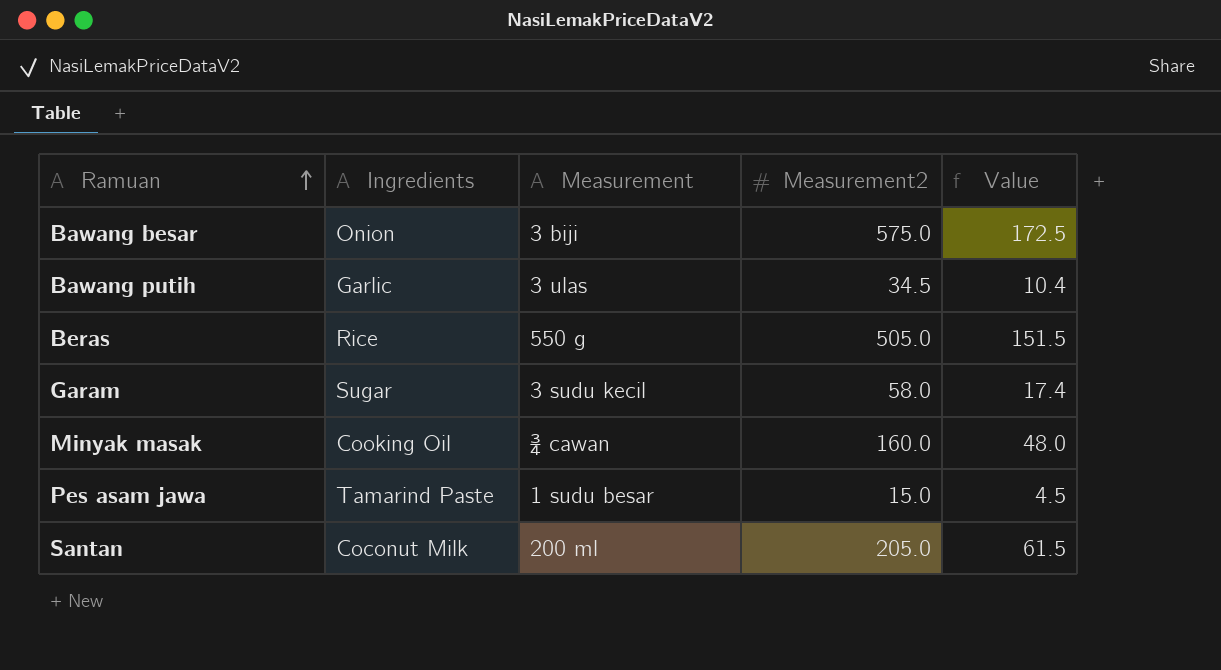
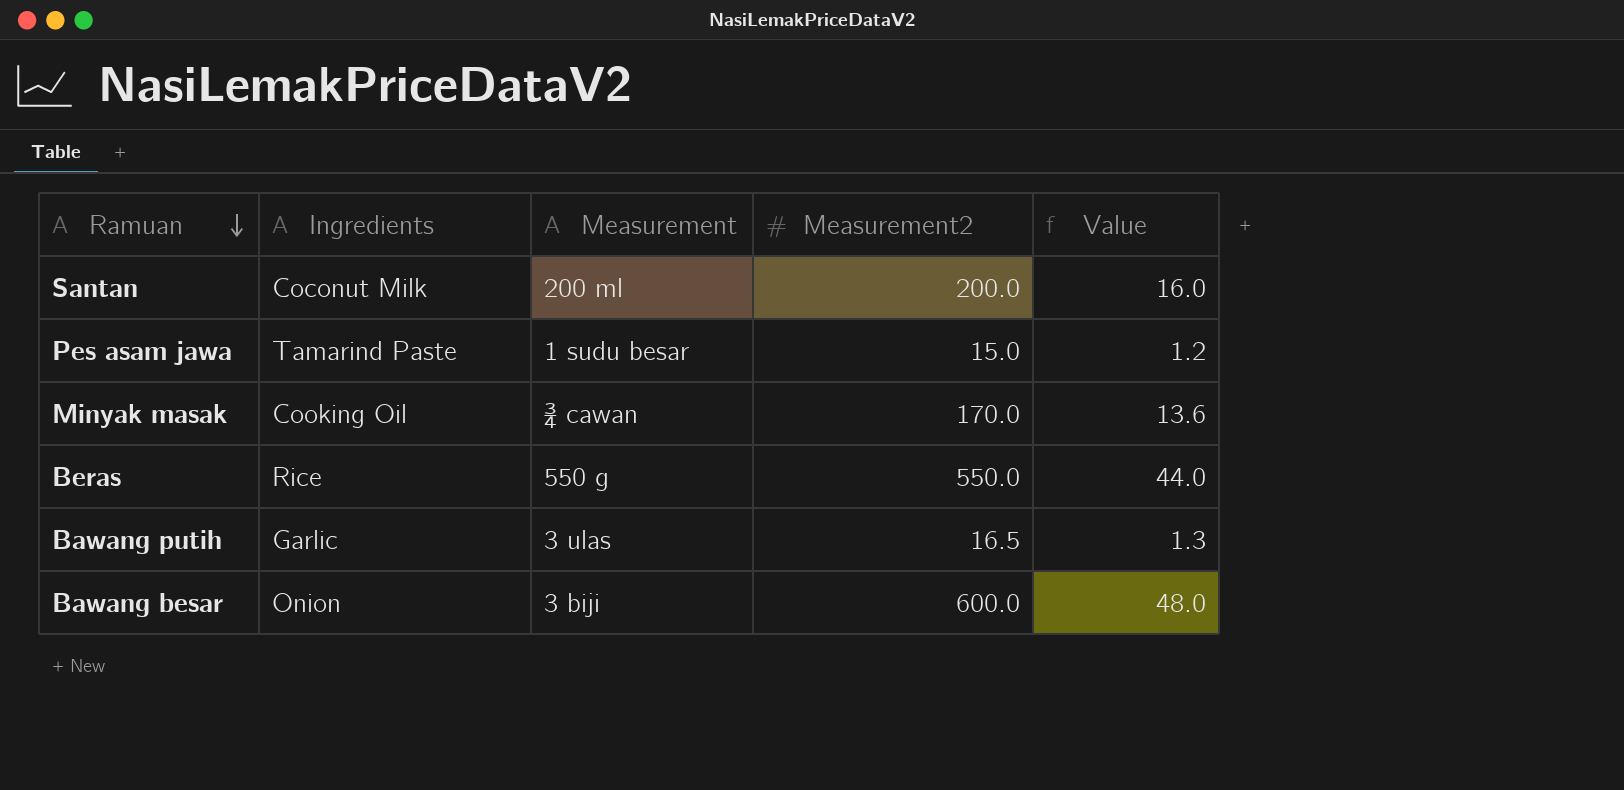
row order: Ramuan ascending -> Ramuan descending
column Value | formula: [Measurement2] * 0.3 -> [Measurement2] * 0.08
row Garam: Sugar | 3 sudu kecil | 58.0 | 17.4 -> none
Santan | Measurement2: 205.0 -> 200.0
Minyak masak | Measurement2: 160.0 -> 170.0
Beras | Measurement2: 505.0 -> 550.0
Bawang putih | Measurement2: 34.5 -> 16.5
Bawang besar | Measurement2: 575.0 -> 600.0

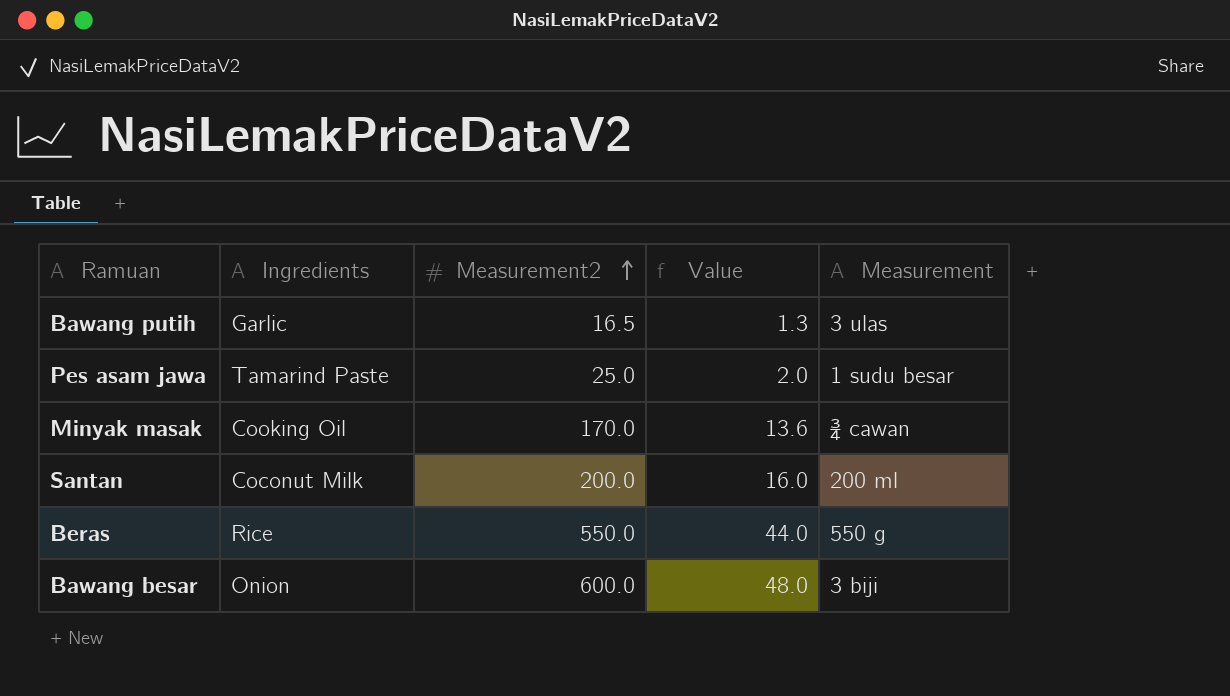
row order: Ramuan descending -> Measurement2 ascending
column Measurement | position: 3 -> 5
Pes asam jawa | Measurement2: 15.0 -> 25.0
Pes asam jawa | Value: 1.2 -> 2.0

